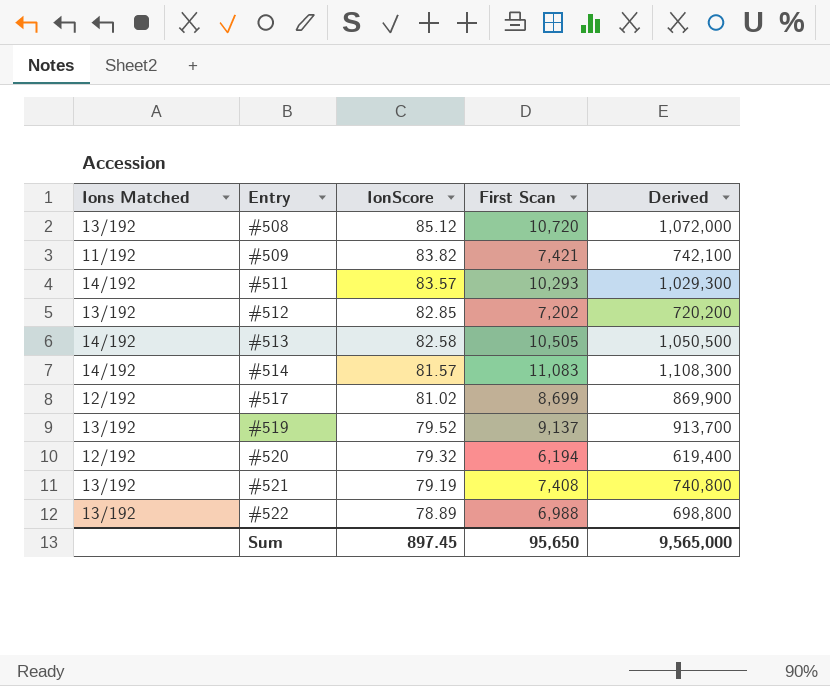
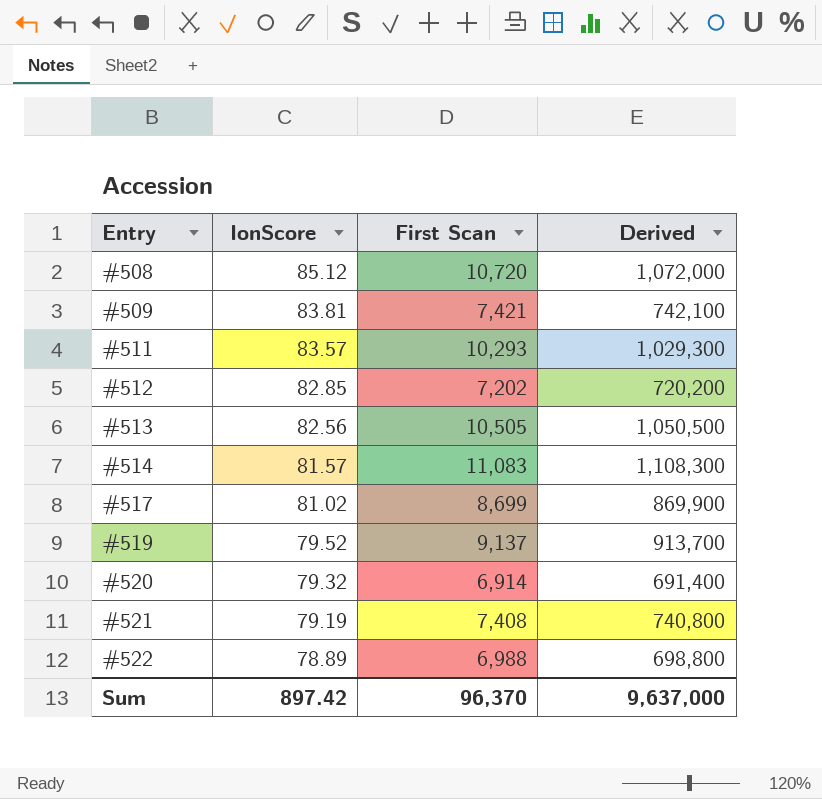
column Ions Matched | position: 1 -> none
#509 | IonScore: 83.82 -> 83.81
#513 | IonScore: 82.58 -> 82.56
#520 | First Scan: 6,194 -> 6,914
#520 | Derived: 619,400 -> 691,400
Sum | IonScore: 897.45 -> 897.42
Sum | First Scan: 95,650 -> 96,370
Sum | Derived: 9,565,000 -> 9,637,000

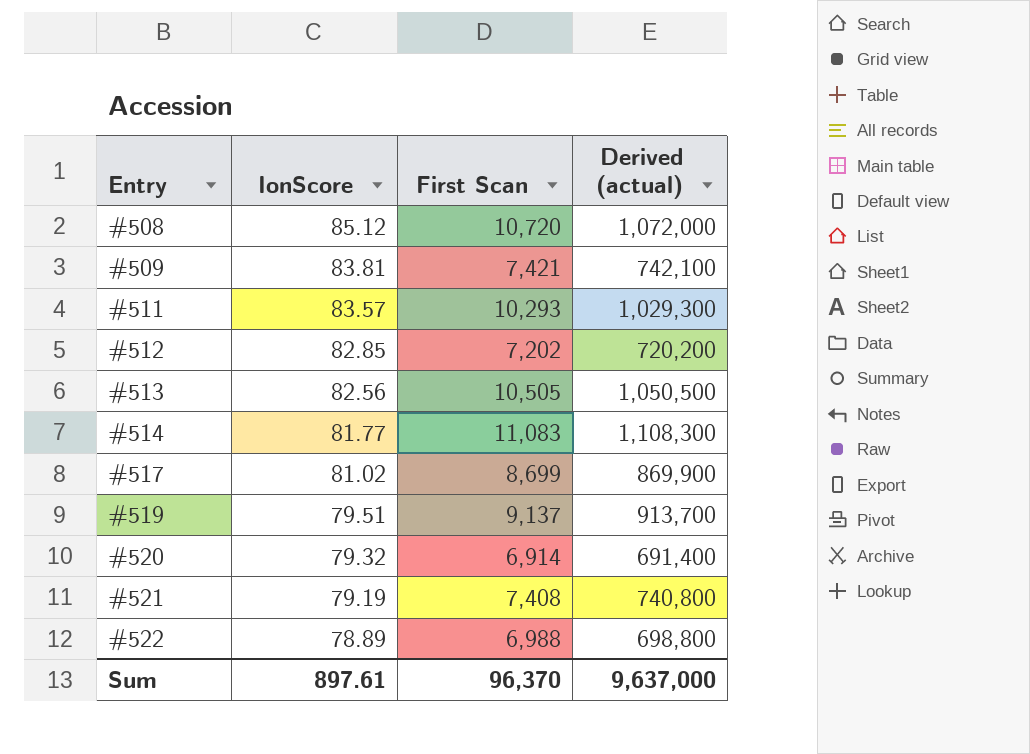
column name: Derived -> Derived (actual)
#514 | IonScore: 81.57 -> 81.77
#519 | IonScore: 79.52 -> 79.51
Sum | IonScore: 897.42 -> 897.61

